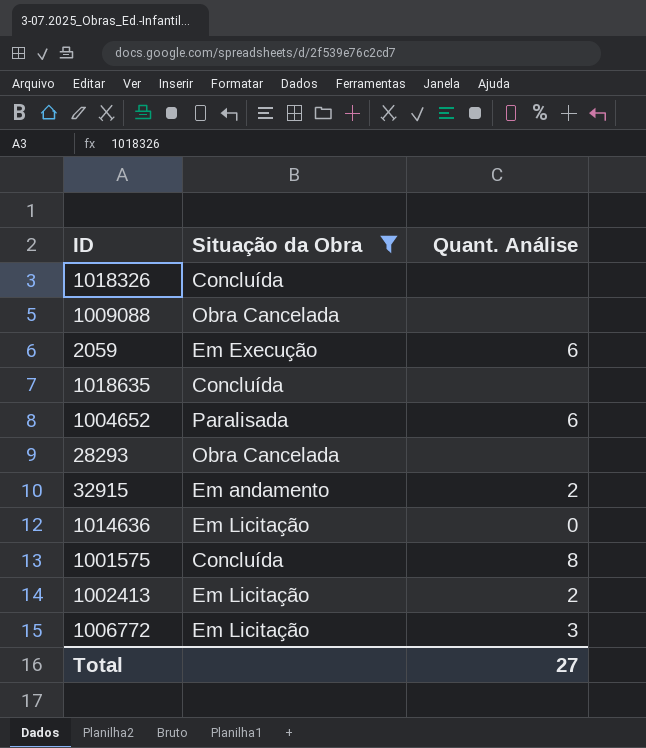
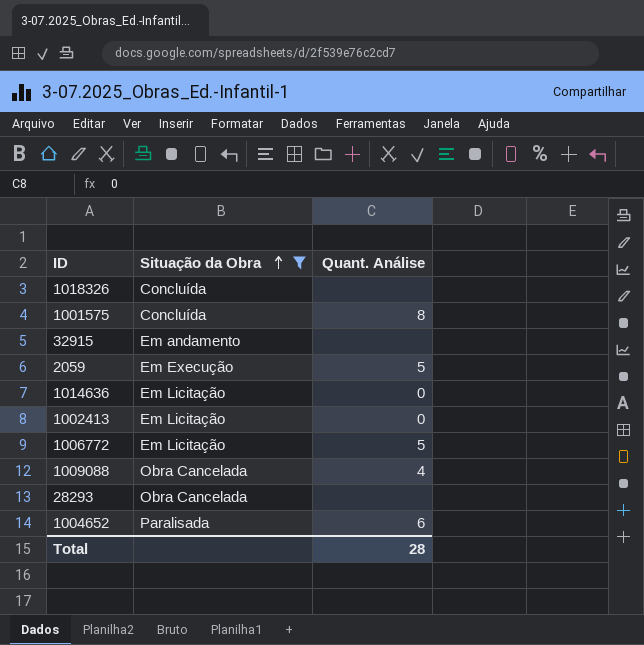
row order: none -> Situação da Obra ascending
row 1018635: Concluída | none -> none
32915 | Quant. Análise: 2 -> none
2059 | Quant. Análise: 6 -> 5
1002413 | Quant. Análise: 2 -> 0
1006772 | Quant. Análise: 3 -> 5
1009088 | Quant. Análise: none -> 4
Total | Quant. Análise: 27 -> 28

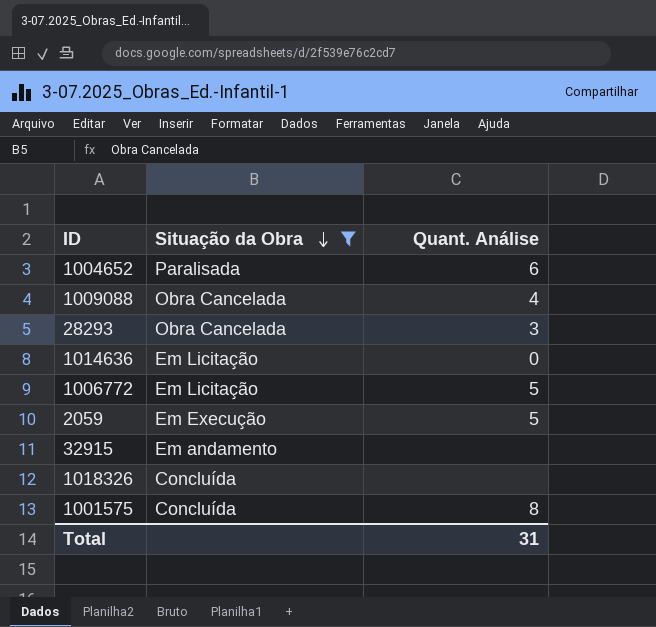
row order: Situação da Obra ascending -> Situação da Obra descending
row 1002413: Em Licitação | 0 -> none
28293 | Quant. Análise: none -> 3
Total | Quant. Análise: 28 -> 31

